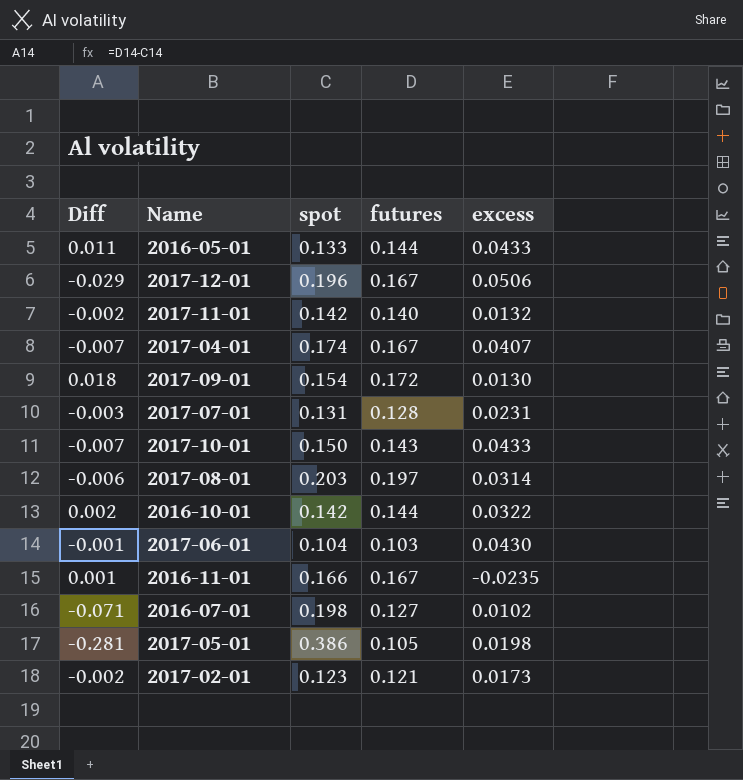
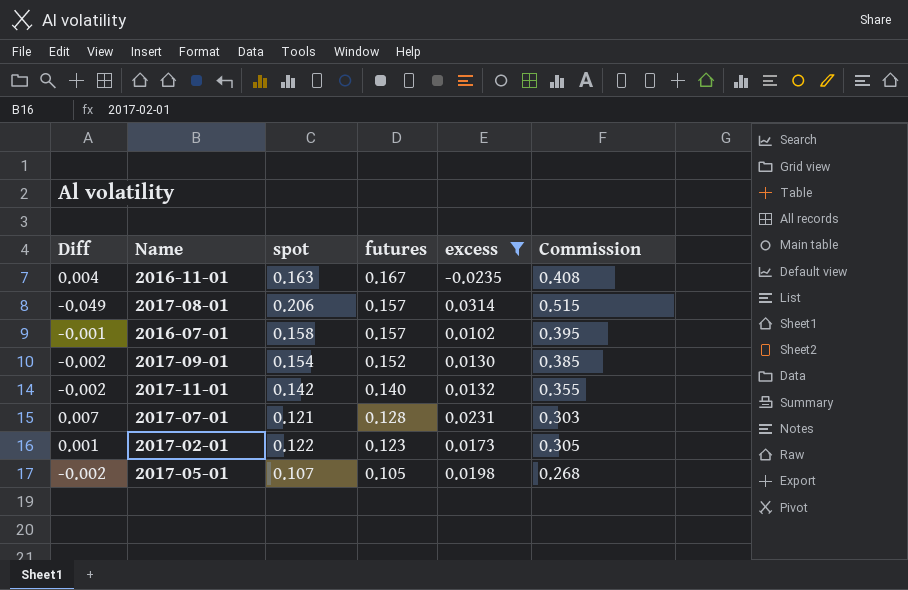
filter: none -> excess <= 0.0314
row order: none -> futures descending
column Commission | formula: none -> [spot] * 2.5
2016-11-01 | Diff: 0.001 -> 0.004
2016-11-01 | spot: 0.166 -> 0.163
2017-08-01 | Diff: -0.006 -> -0.049
2017-08-01 | spot: 0.203 -> 0.206
2017-08-01 | futures: 0.197 -> 0.157
2016-07-01 | Diff: -0.071 -> -0.001
2016-07-01 | spot: 0.198 -> 0.158
2016-07-01 | futures: 0.127 -> 0.157
2017-09-01 | Diff: 0.018 -> -0.002
2017-09-01 | futures: 0.172 -> 0.152
2017-07-01 | Diff: -0.003 -> 0.007
2017-07-01 | spot: 0.131 -> 0.121
2017-02-01 | Diff: -0.002 -> 0.001
2017-02-01 | spot: 0.123 -> 0.122
2017-02-01 | futures: 0.121 -> 0.123
2017-05-01 | Diff: -0.281 -> -0.002
2017-05-01 | spot: 0.386 -> 0.107

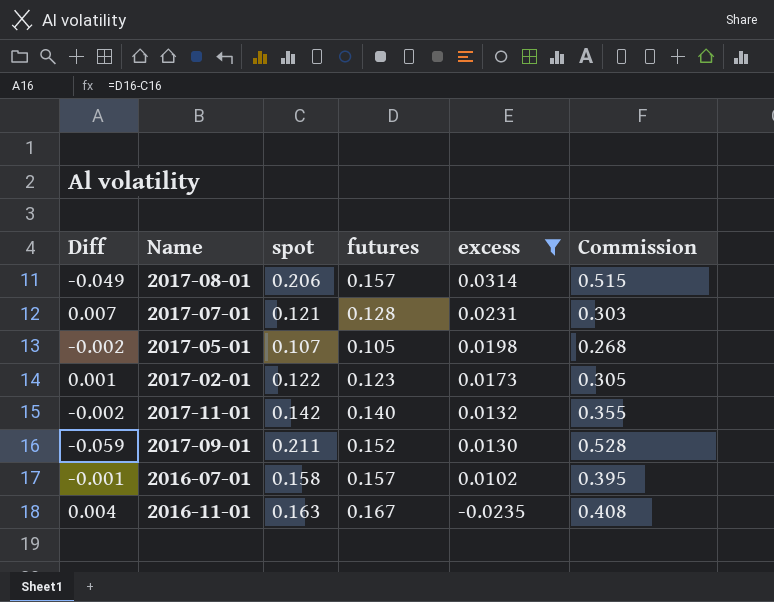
row order: futures descending -> excess descending
2017-09-01 | Diff: -0.002 -> -0.059
2017-09-01 | spot: 0.154 -> 0.211
2017-09-01 | Commission: 0.385 -> 0.528

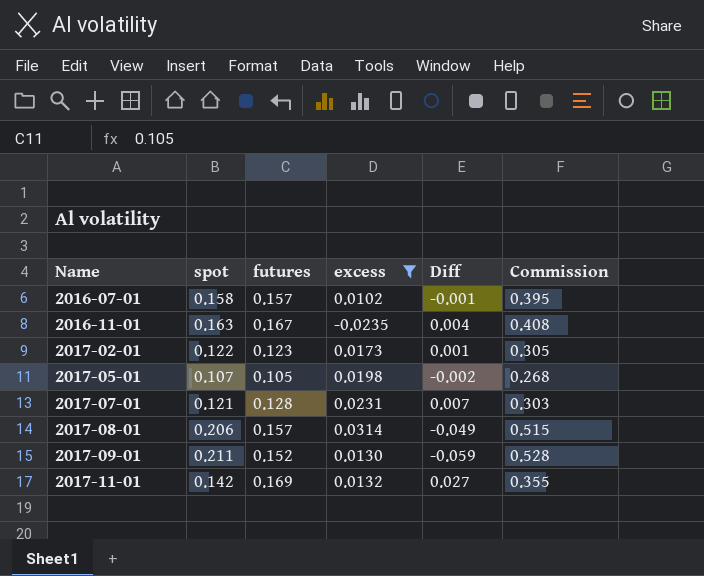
row order: excess descending -> Name ascending
column Diff | position: 1 -> 5
2017-11-01 | futures: 0.140 -> 0.169
2017-11-01 | Diff: -0.002 -> 0.027

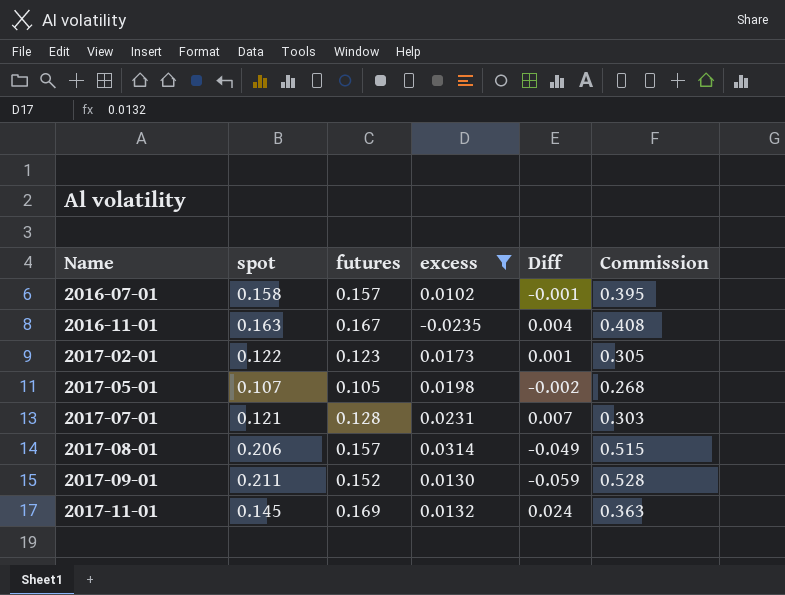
2017-11-01 | spot: 0.142 -> 0.145
2017-11-01 | Diff: 0.027 -> 0.024
2017-11-01 | Commission: 0.355 -> 0.363

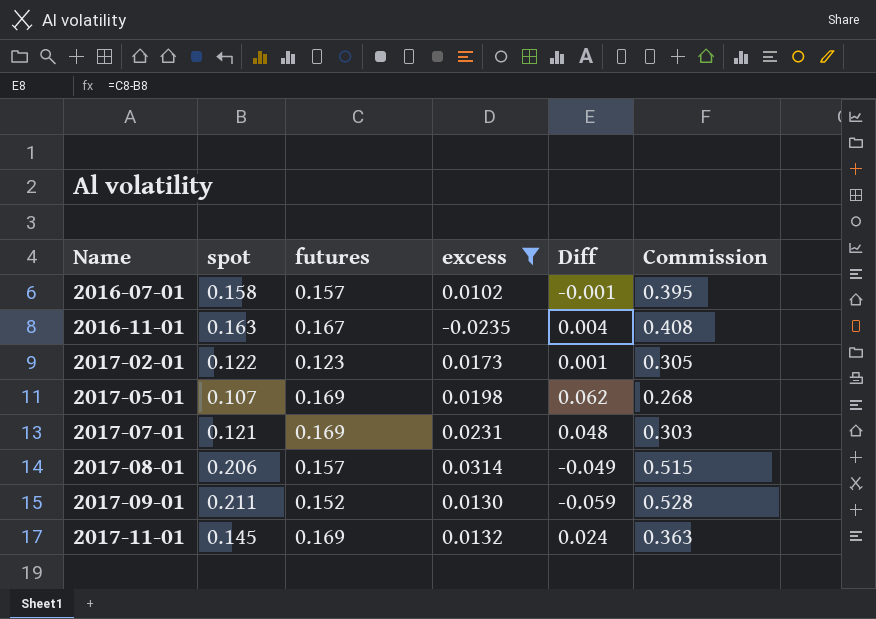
2017-05-01 | futures: 0.105 -> 0.169
2017-05-01 | Diff: -0.002 -> 0.062
2017-07-01 | futures: 0.128 -> 0.169
2017-07-01 | Diff: 0.007 -> 0.048

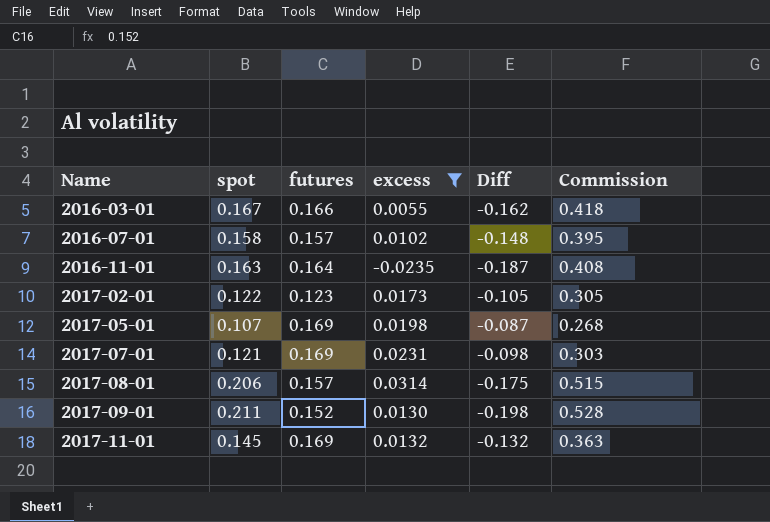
column Diff | formula: [futures] - [spot] -> [excess] - [spot]
row 2016-03-01: none -> 0.167 | 0.166 | 0.0055 | -0.162 | 0.418
2016-11-01 | futures: 0.167 -> 0.164

